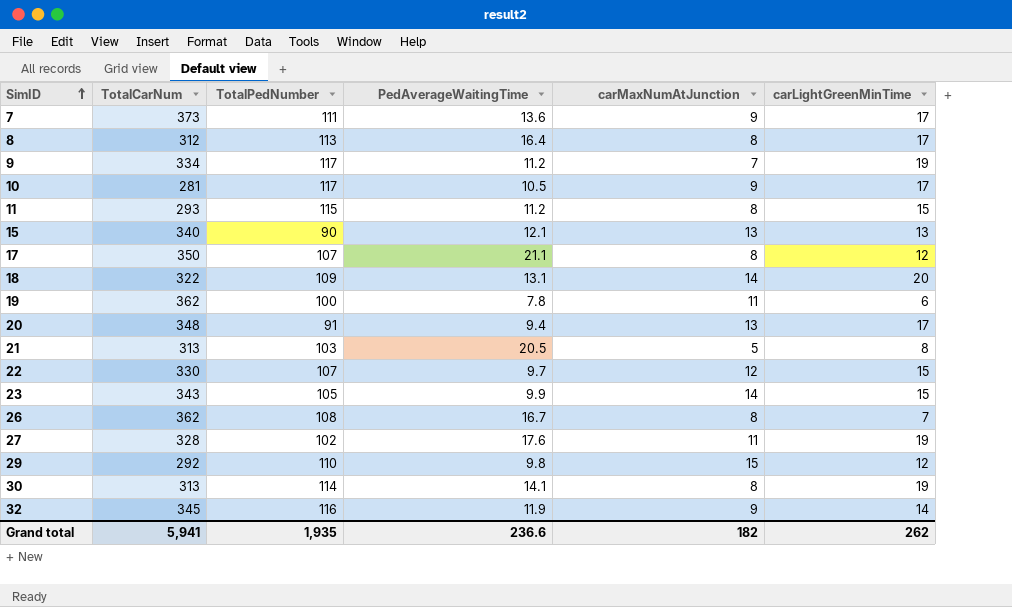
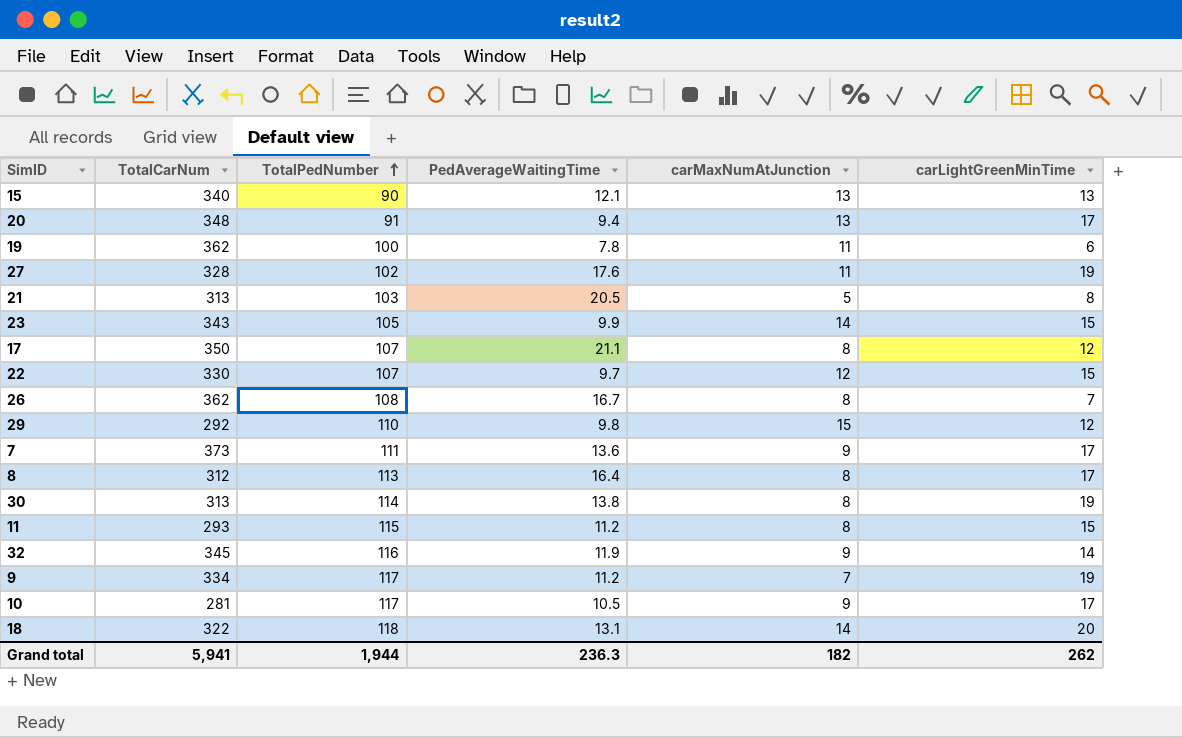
row order: SimID ascending -> TotalPedNumber ascending
30 | PedAverageWaitingTime: 14.1 -> 13.8
18 | TotalPedNumber: 109 -> 118
Grand total | TotalPedNumber: 1,935 -> 1,944
Grand total | PedAverageWaitingTime: 236.6 -> 236.3

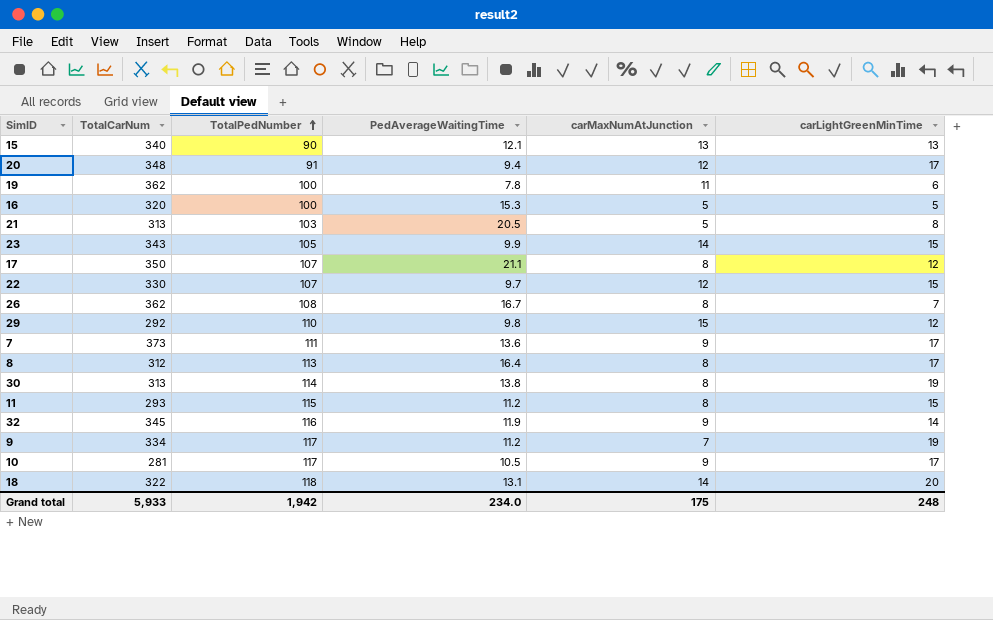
row 27: 328 | 102 | 17.6 | 11 | 19 -> none
20 | carMaxNumAtJunction: 13 -> 12
row 16: none -> 320 | 100 | 15.3 | 5 | 5
Grand total | TotalCarNum: 5,941 -> 5,933
Grand total | TotalPedNumber: 1,944 -> 1,942
Grand total | PedAverageWaitingTime: 236.3 -> 234.0
Grand total | carMaxNumAtJunction: 182 -> 175
Grand total | carLightGreenMinTime: 262 -> 248

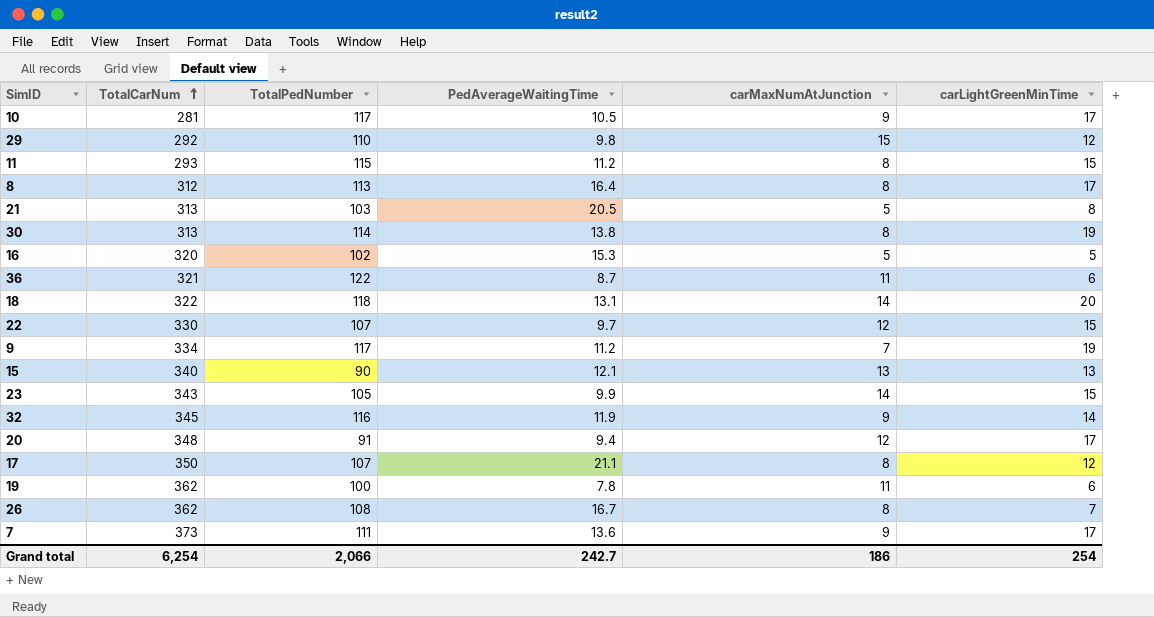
row order: TotalPedNumber ascending -> TotalCarNum ascending
16 | TotalPedNumber: 100 -> 102
row 36: none -> 321 | 122 | 8.7 | 11 | 6
Grand total | TotalCarNum: 5,933 -> 6,254
Grand total | TotalPedNumber: 1,942 -> 2,066
Grand total | PedAverageWaitingTime: 234.0 -> 242.7
Grand total | carMaxNumAtJunction: 175 -> 186
Grand total | carLightGreenMinTime: 248 -> 254

